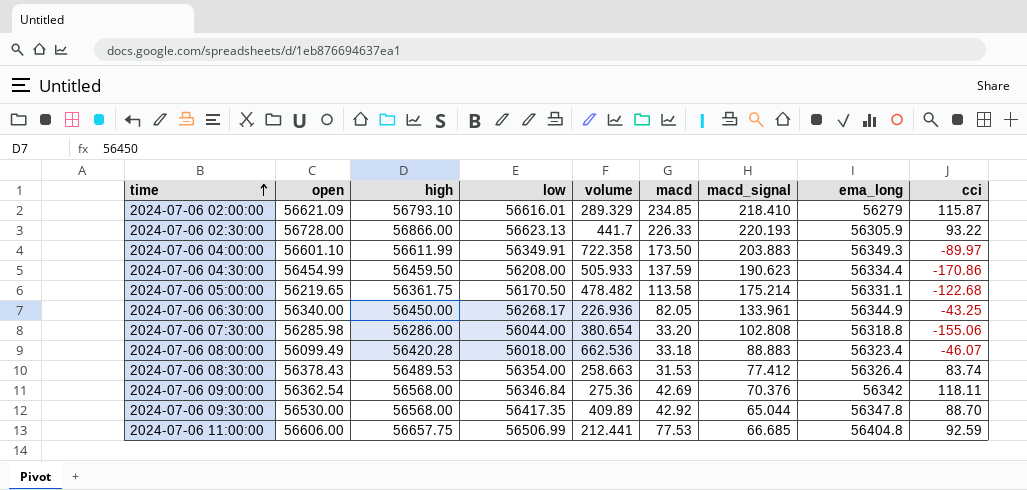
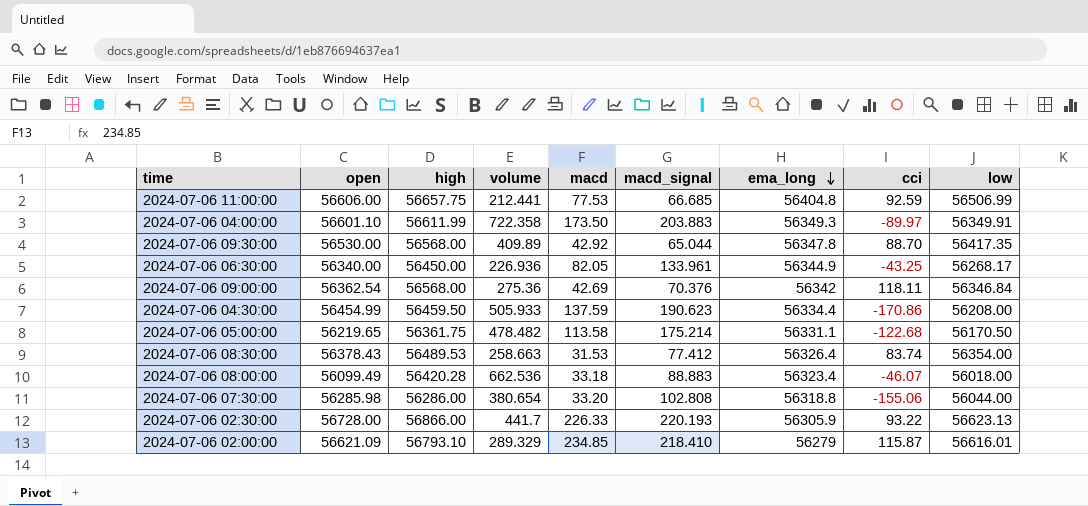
row order: time ascending -> ema_long descending
column low | position: 4 -> 9

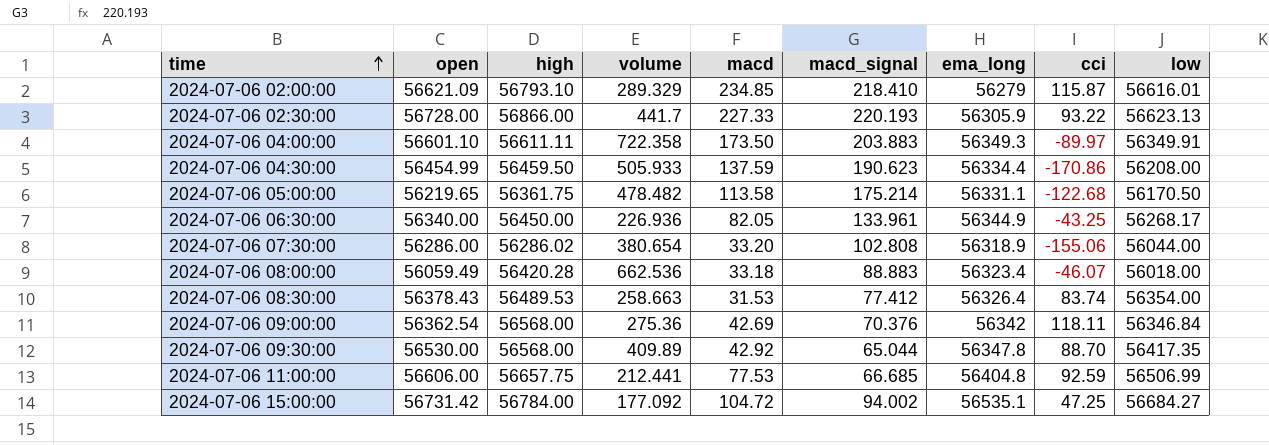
row order: ema_long descending -> time ascending
2024-07-06 02:30:00 | macd: 226.33 -> 227.33
2024-07-06 04:00:00 | high: 56611.99 -> 56611.11
2024-07-06 07:30:00 | open: 56285.98 -> 56286.00
2024-07-06 07:30:00 | high: 56286.00 -> 56286.02
2024-07-06 07:30:00 | ema_long: 56318.8 -> 56318.9
2024-07-06 08:00:00 | open: 56099.49 -> 56059.49
row 2024-07-06 15:00:00: none -> 56731.42 | 56784.00 | 177.092 | 104.72 | 94.002 | 56535.1 | 47.25 | 56684.27

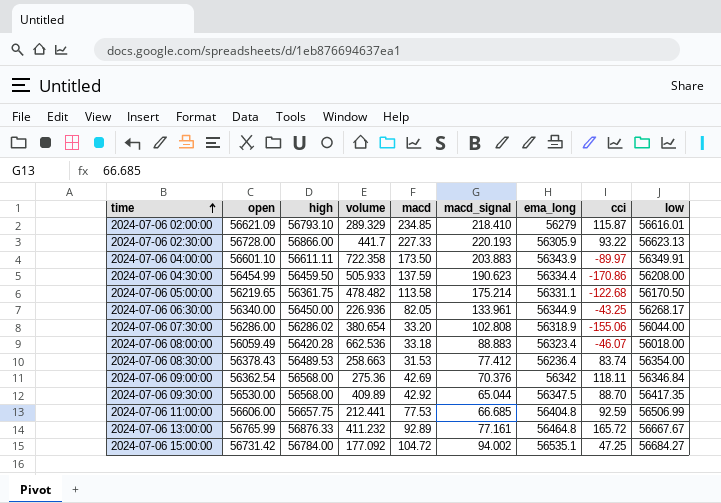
2024-07-06 04:00:00 | ema_long: 56349.3 -> 56343.9
2024-07-06 08:30:00 | ema_long: 56326.4 -> 56236.4
2024-07-06 09:30:00 | ema_long: 56347.8 -> 56347.5
row 2024-07-06 13:00:00: none -> 56765.99 | 56876.33 | 411.232 | 92.89 | 77.161 | 56464.8 | 165.72 | 56667.67

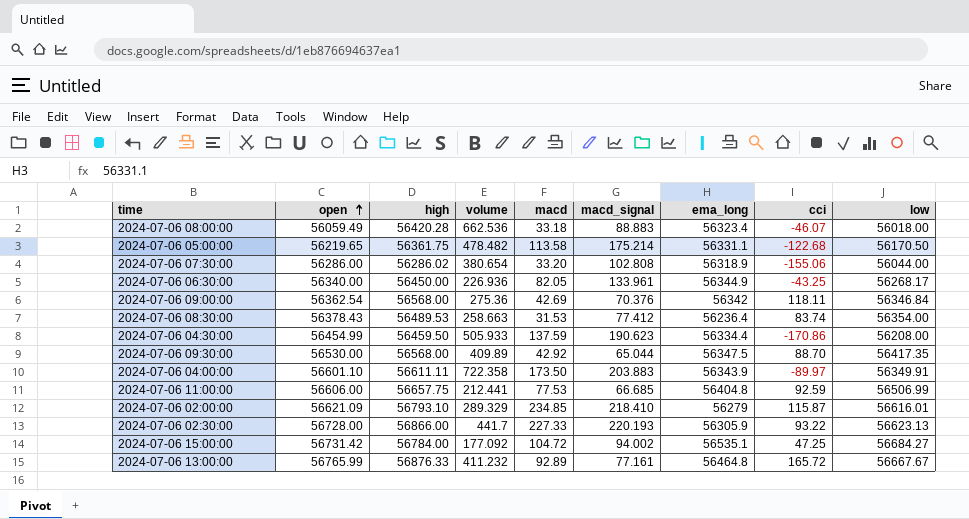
row order: time ascending -> open ascending

